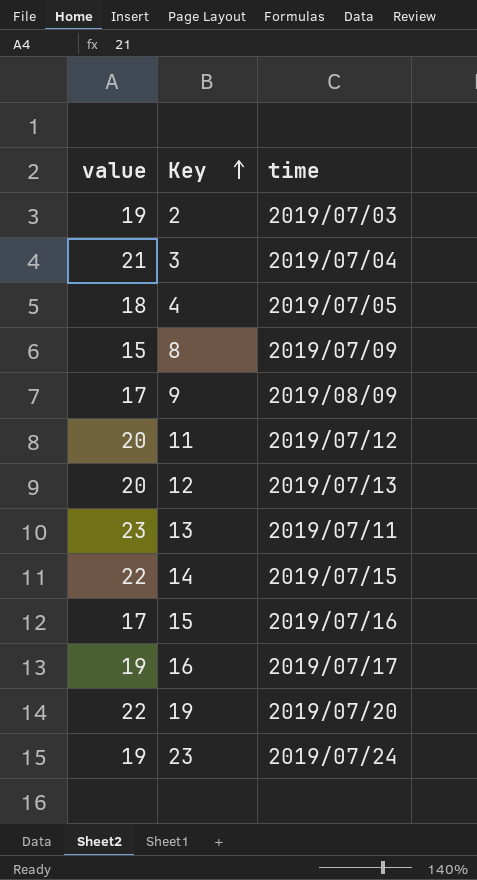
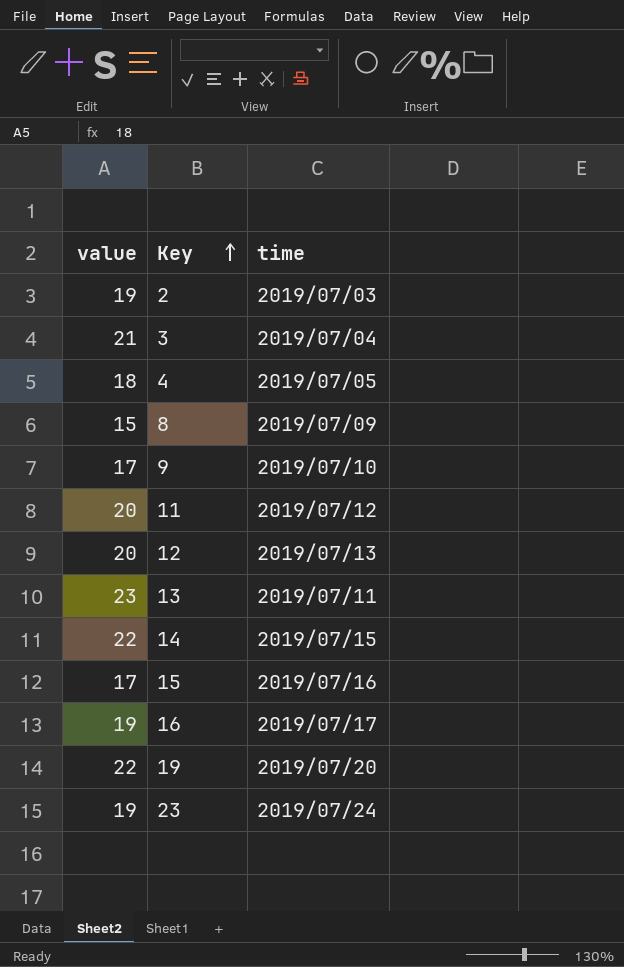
9 | time: 2019/08/09 -> 2019/07/10

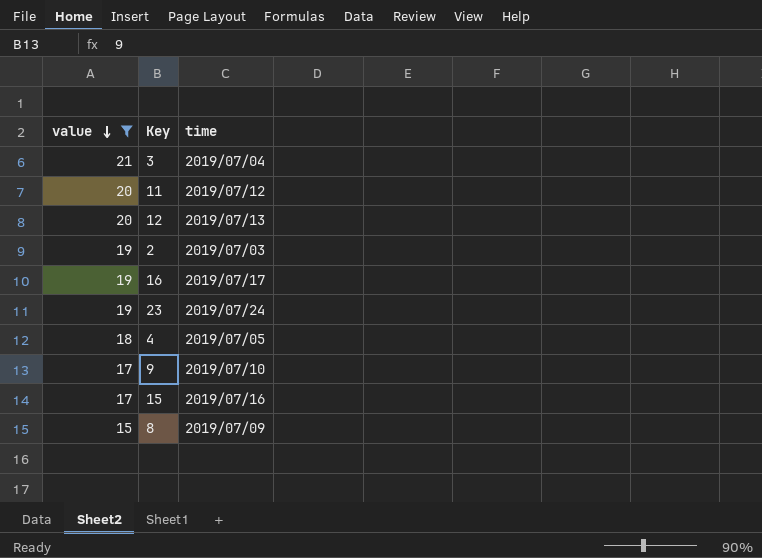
filter: none -> value <= 21
row order: Key ascending -> value descending

